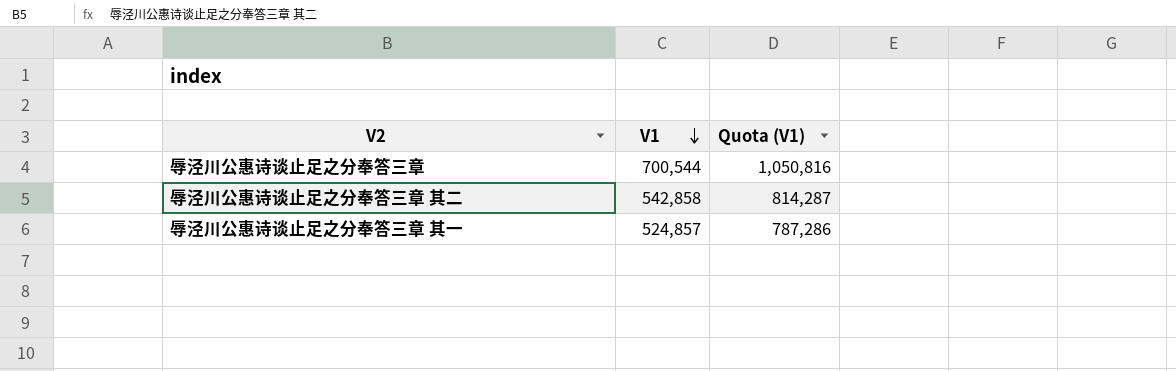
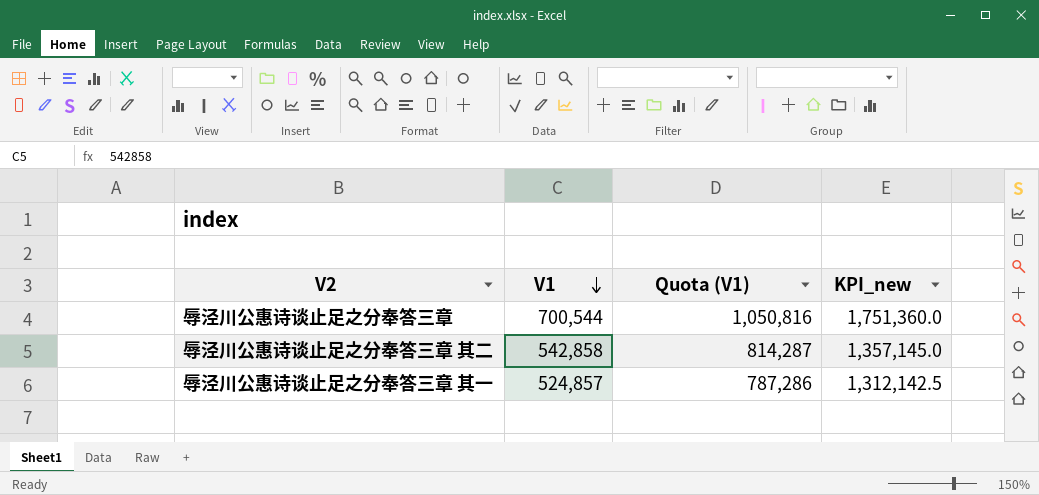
column KPI_new | formula: none -> [V1] * 2.5

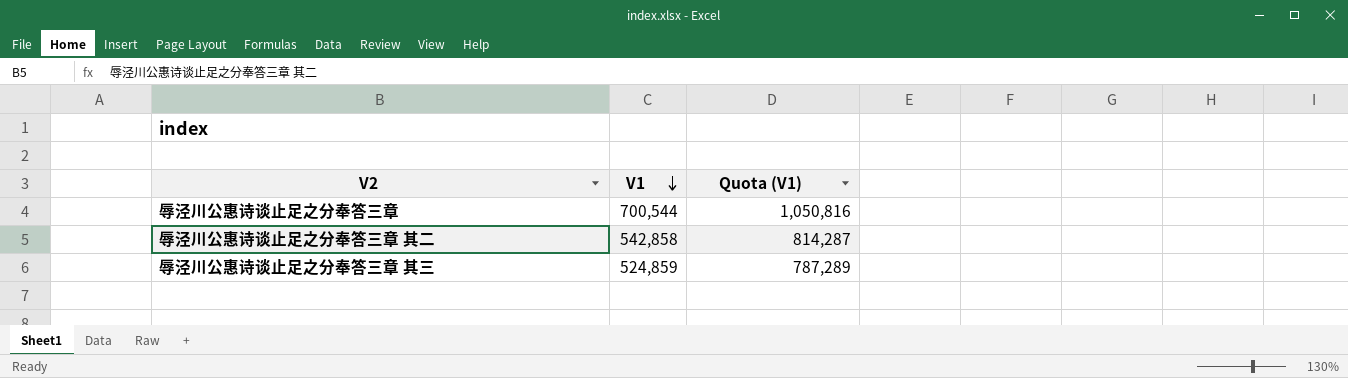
column KPI_new | formula: [V1] * 2.5 -> none
row 辱泾川公惠诗谈止足之分奉答三章 其一: 524,857 | 787,286 | 1,312,142.5 -> none
row 辱泾川公惠诗谈止足之分奉答三章 其三: none -> 524,859 | 787,289

